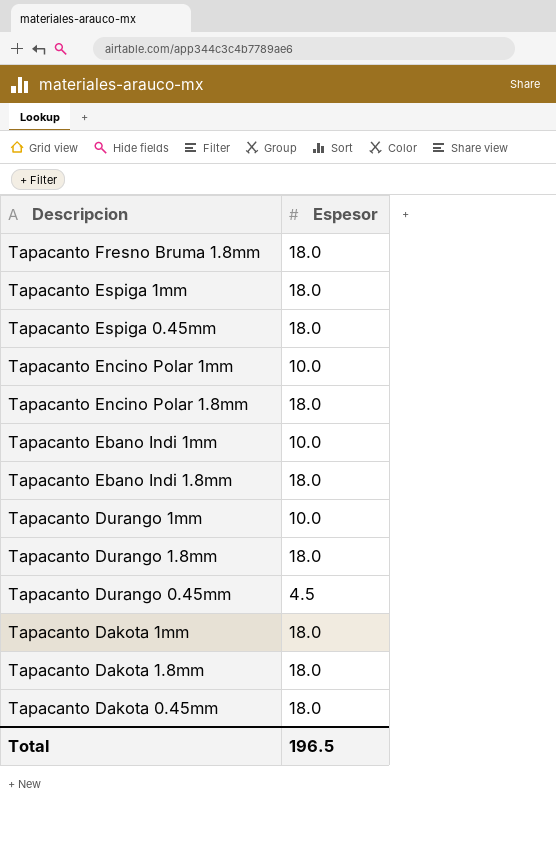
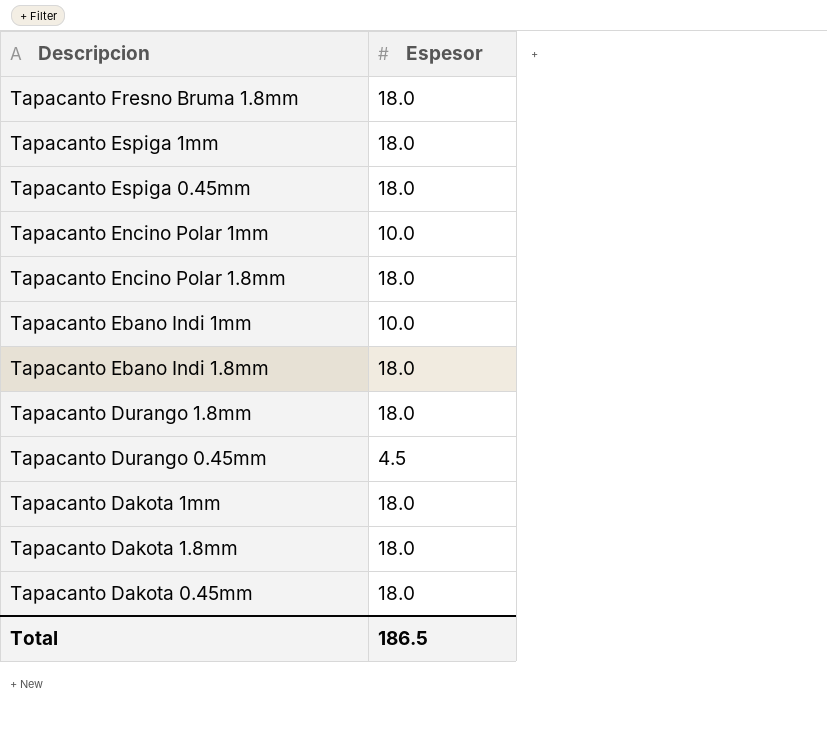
row Tapacanto Durango 1mm: 10.0 -> none
Total | Espesor: 196.5 -> 186.5

